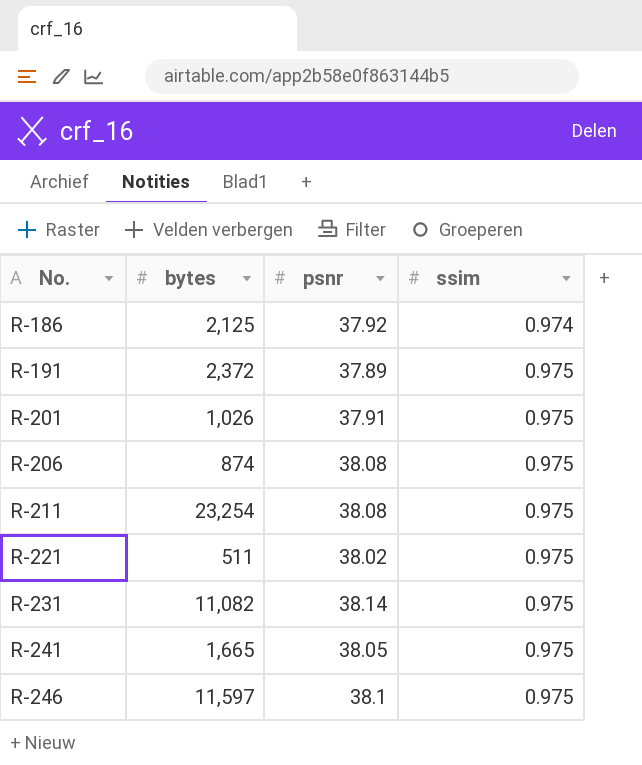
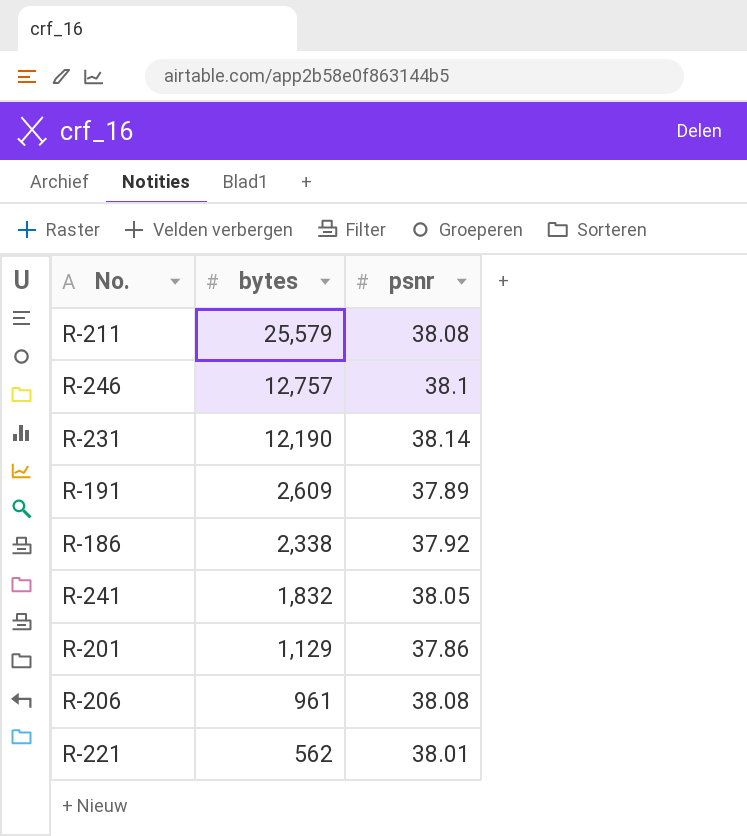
row order: No. ascending -> bytes descending
column ssim | position: 4 -> none
R-211 | bytes: 23,254 -> 25,579
R-246 | bytes: 11,597 -> 12,757
R-231 | bytes: 11,082 -> 12,190
R-191 | bytes: 2,372 -> 2,609
R-186 | bytes: 2,125 -> 2,338
R-241 | bytes: 1,665 -> 1,832
R-201 | bytes: 1,026 -> 1,129
R-201 | psnr: 37.91 -> 37.86
R-206 | bytes: 874 -> 961
R-221 | bytes: 511 -> 562
R-221 | psnr: 38.02 -> 38.01

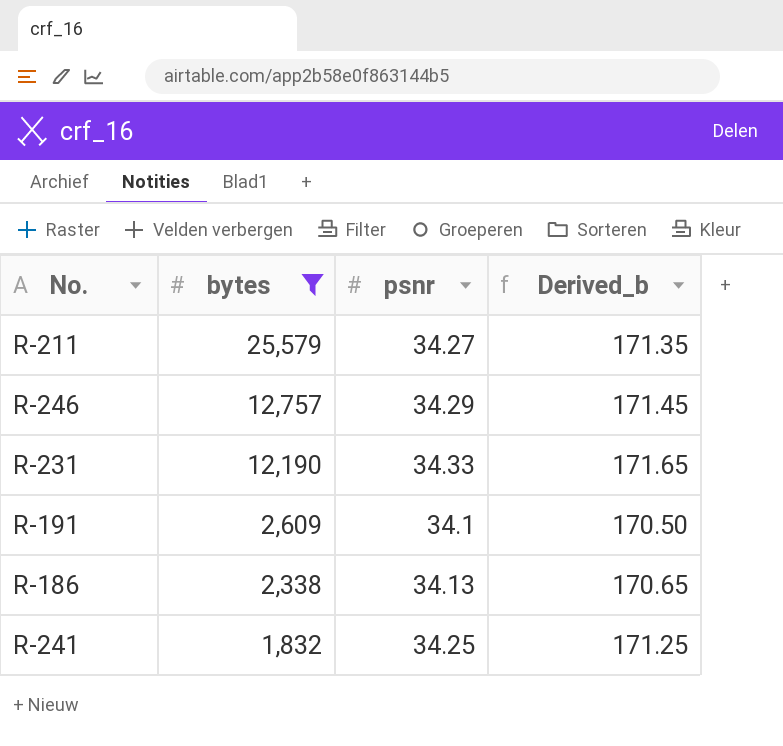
filter: none -> bytes >= 1,832
column Derived_b | formula: none -> [psnr] * 5
R-211 | psnr: 38.08 -> 34.27
R-246 | psnr: 38.1 -> 34.29
R-231 | psnr: 38.14 -> 34.33
R-191 | psnr: 37.89 -> 34.1
R-186 | psnr: 37.92 -> 34.13
R-241 | psnr: 38.05 -> 34.25

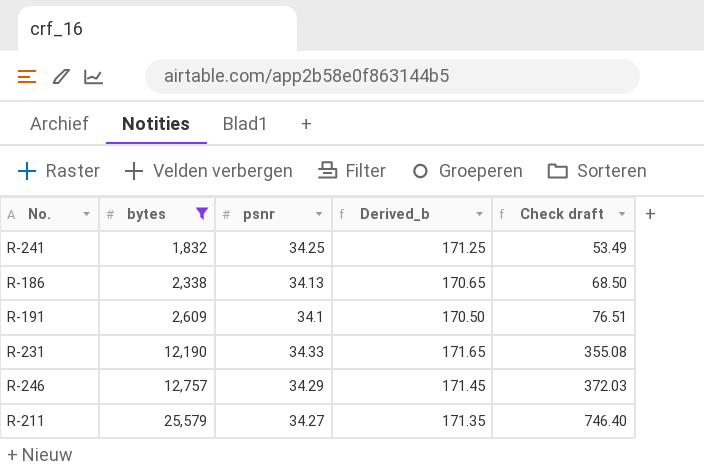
row order: bytes descending -> bytes ascending
column Check draft | formula: none -> [bytes] / [psnr]

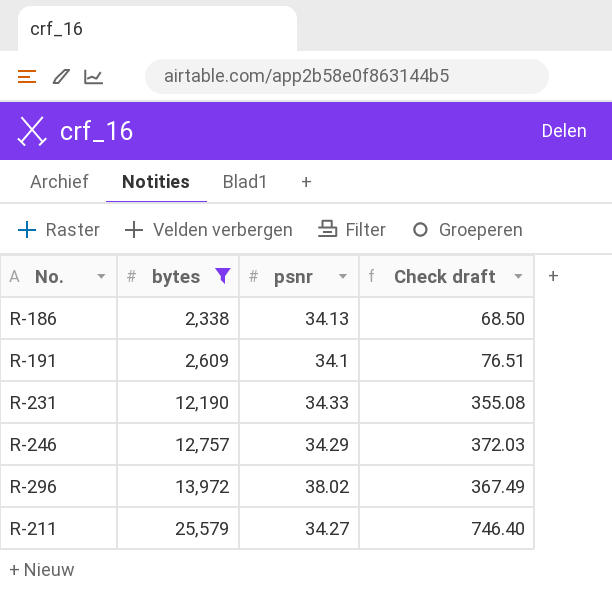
column Derived_b | formula: [psnr] * 5 -> none
row R-241: 1,832 | 34.25 | 171.25 | 53.49 -> none
row R-296: none -> 13,972 | 38.02 | 367.49

